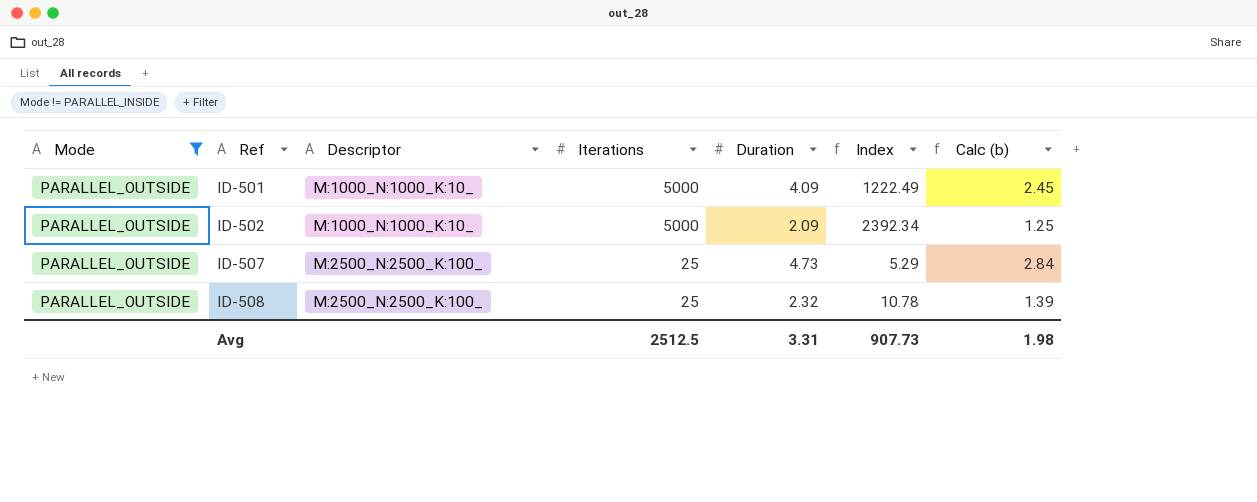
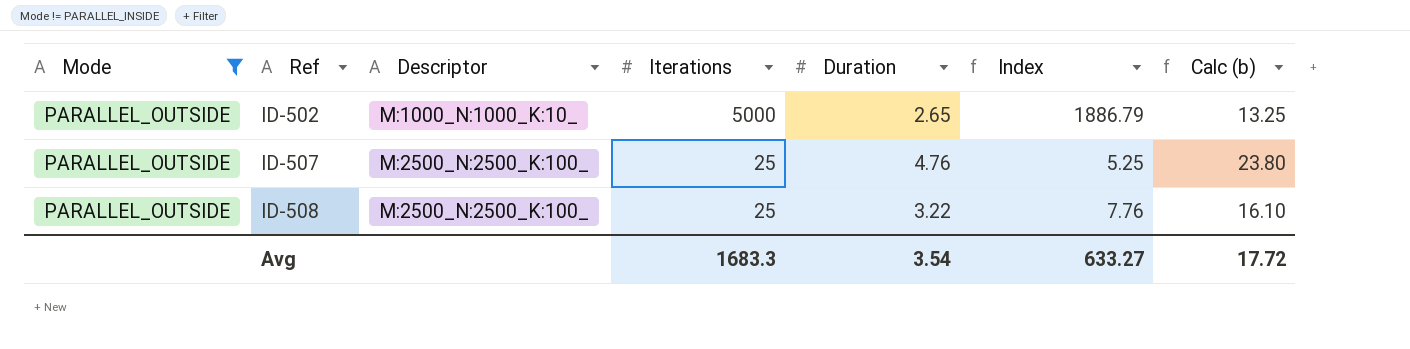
column Calc (b) | formula: [Duration] * 0.6 -> [Duration] * 5
row ID-501: PARALLEL_OUTSIDE | M:1000_N:1000_K:10_ | 5000 | 4.09 | 1222.49 | 2.45 -> none
ID-502 | Duration: 2.09 -> 2.65
ID-502 | Index: 2392.34 -> 1886.79
ID-507 | Duration: 4.73 -> 4.76
ID-507 | Index: 5.29 -> 5.25
ID-508 | Duration: 2.32 -> 3.22
ID-508 | Index: 10.78 -> 7.76
Avg | Iterations: 2512.5 -> 1683.3
Avg | Duration: 3.31 -> 3.54
Avg | Index: 907.73 -> 633.27
Avg | Calc (b): 1.98 -> 17.72

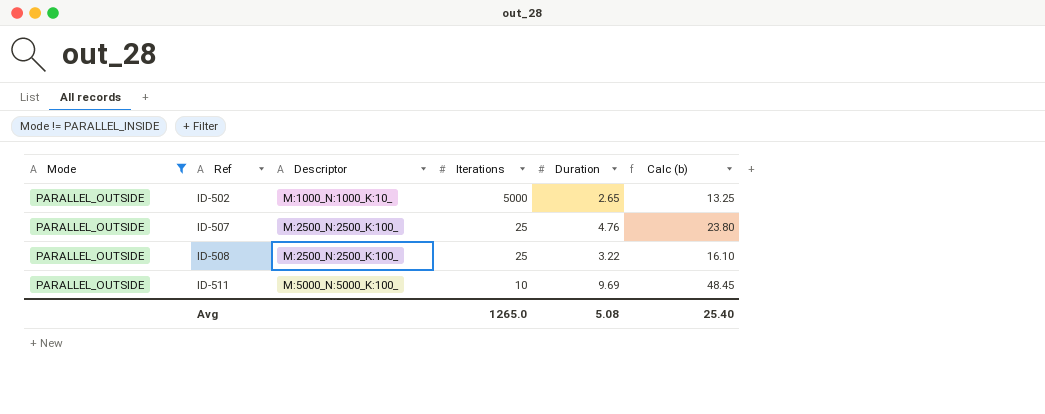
column Index | formula: [Iterations] / [Duration] -> none
row ID-511: none -> PARALLEL_OUTSIDE | M:5000_N:5000_K:100_ | 10 | 9.69 | 48.45
Avg | Iterations: 1683.3 -> 1265.0
Avg | Duration: 3.54 -> 5.08
Avg | Calc (b): 17.72 -> 25.40

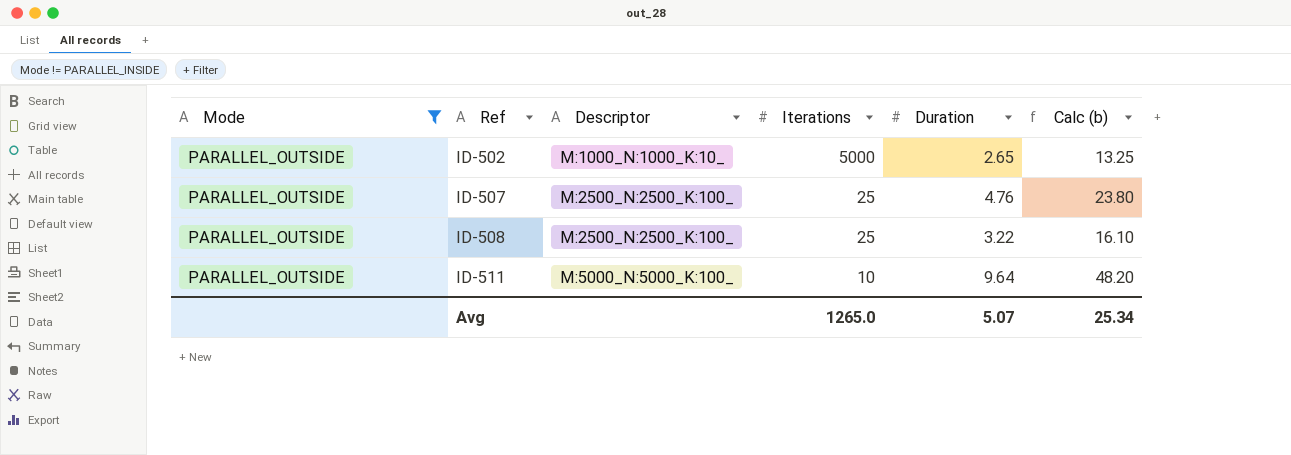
ID-511 | Duration: 9.69 -> 9.64
ID-511 | Calc (b): 48.45 -> 48.20
Avg | Duration: 5.08 -> 5.07
Avg | Calc (b): 25.40 -> 25.34

